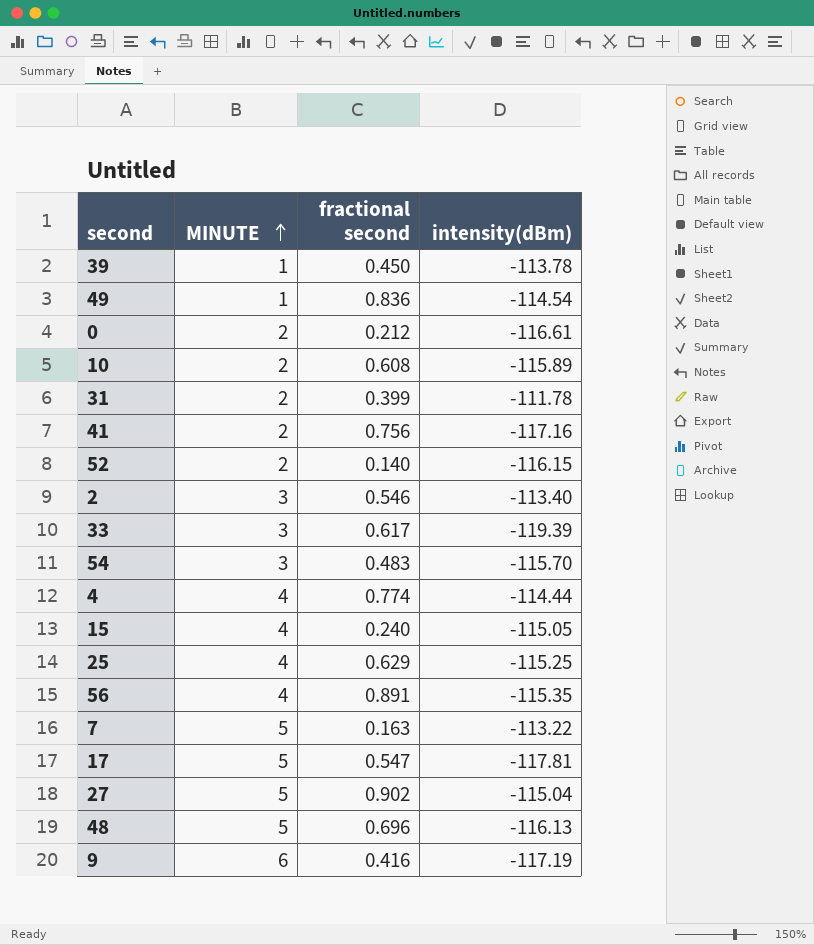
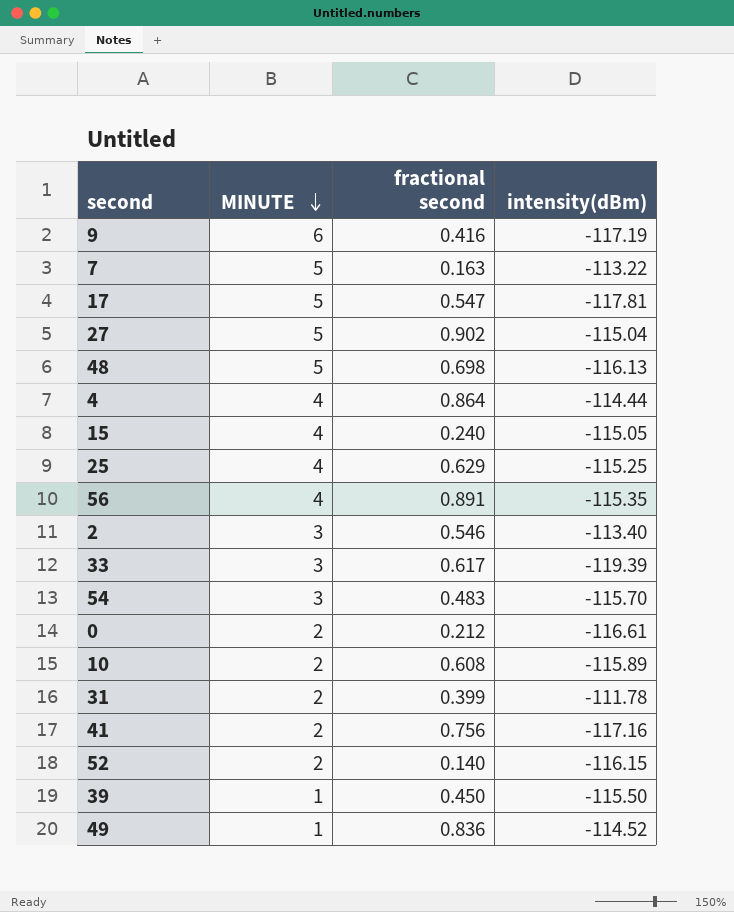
row order: MINUTE ascending -> MINUTE descending
48 | fractional second: 0.696 -> 0.698
4 | fractional second: 0.774 -> 0.864
39 | intensity(dBm): -113.78 -> -115.50
49 | intensity(dBm): -114.54 -> -114.52

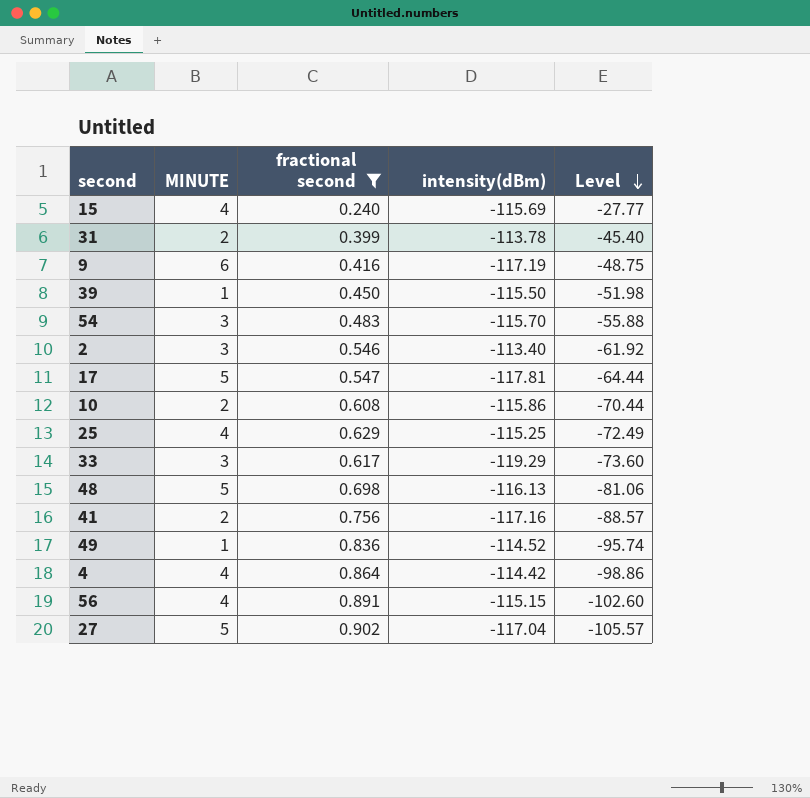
filter: none -> fractional second >= 0.240
row order: MINUTE descending -> Level descending
column Level | formula: none -> [fractional second] * [intensity(dBm)]
15 | intensity(dBm): -115.05 -> -115.69
31 | intensity(dBm): -111.78 -> -113.78
10 | intensity(dBm): -115.89 -> -115.86
33 | intensity(dBm): -119.39 -> -119.29
4 | intensity(dBm): -114.44 -> -114.42
56 | intensity(dBm): -115.35 -> -115.15
27 | intensity(dBm): -115.04 -> -117.04

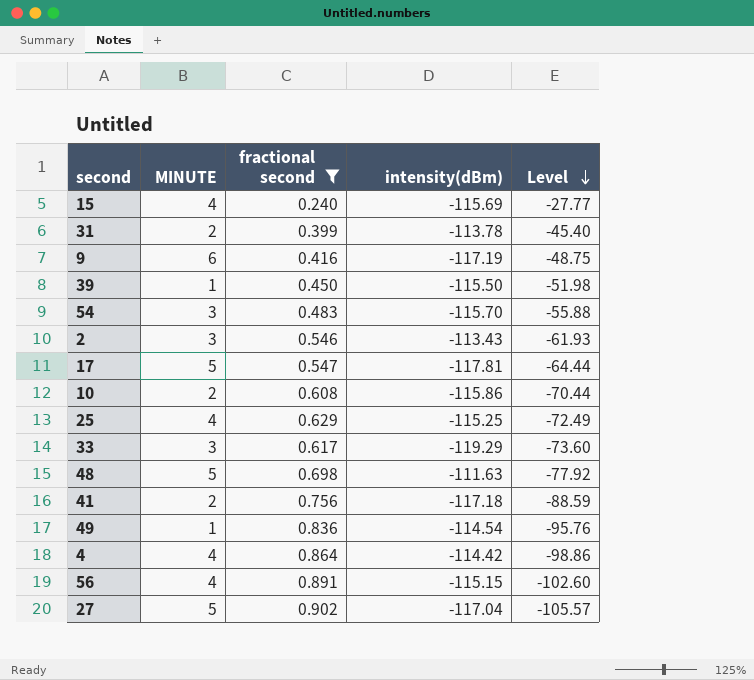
2 | intensity(dBm): -113.40 -> -113.43
2 | Level: -61.92 -> -61.93
48 | intensity(dBm): -116.13 -> -111.63
48 | Level: -81.06 -> -77.92
41 | intensity(dBm): -117.16 -> -117.18
41 | Level: -88.57 -> -88.59
49 | intensity(dBm): -114.52 -> -114.54
49 | Level: -95.74 -> -95.76

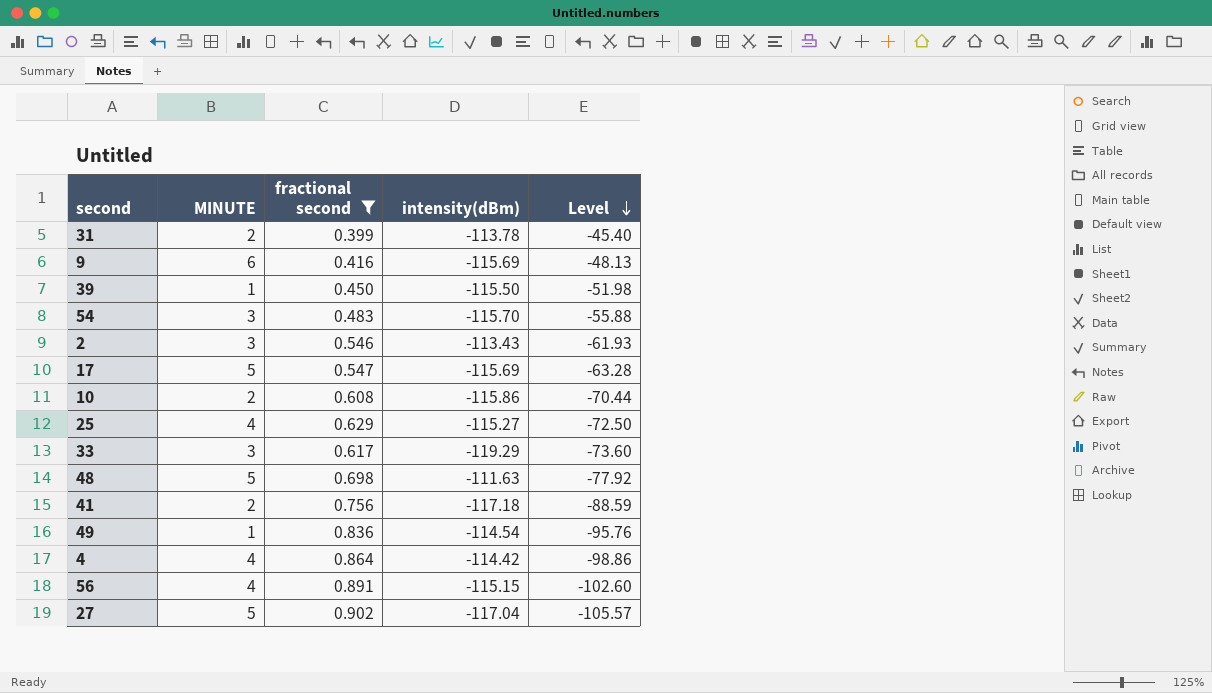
row 15: 4 | 0.240 | -115.69 | -27.77 -> none
9 | intensity(dBm): -117.19 -> -115.69
9 | Level: -48.75 -> -48.13
17 | intensity(dBm): -117.81 -> -115.69
17 | Level: -64.44 -> -63.28
25 | intensity(dBm): -115.25 -> -115.27
25 | Level: -72.49 -> -72.50

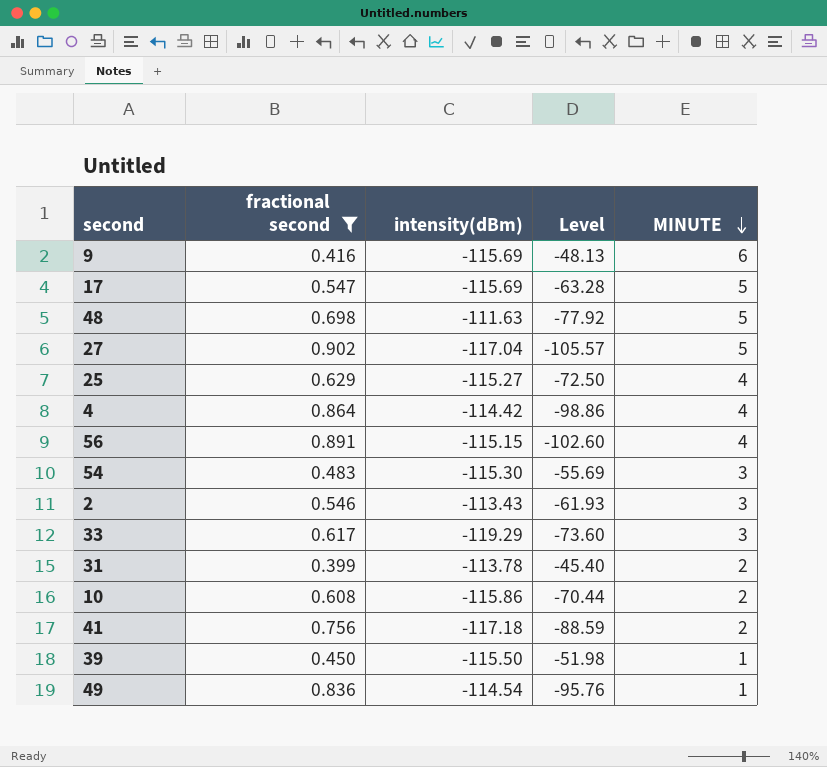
row order: Level descending -> MINUTE descending
column MINUTE | position: 2 -> 5
54 | intensity(dBm): -115.70 -> -115.30
54 | Level: -55.88 -> -55.69

